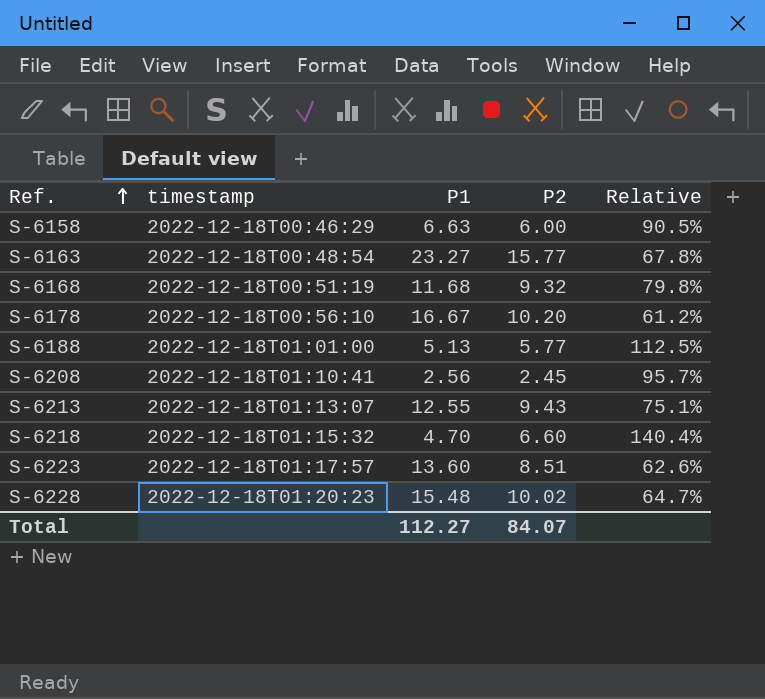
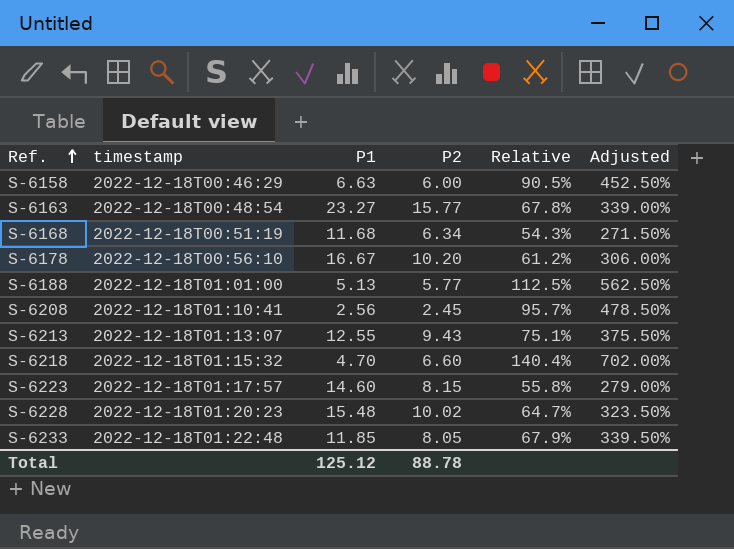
column Adjusted | formula: none -> [Relative] * 5
S-6168 | P2: 9.32 -> 6.34
S-6168 | Relative: 79.8% -> 54.3%
S-6223 | P1: 13.60 -> 14.60
S-6223 | P2: 8.51 -> 8.15
S-6223 | Relative: 62.6% -> 55.8%
row S-6233: none -> 2022-12-18T01:22:48 | 11.85 | 8.05 | 67.9% | 339.50%
Total | P1: 112.27 -> 125.12
Total | P2: 84.07 -> 88.78

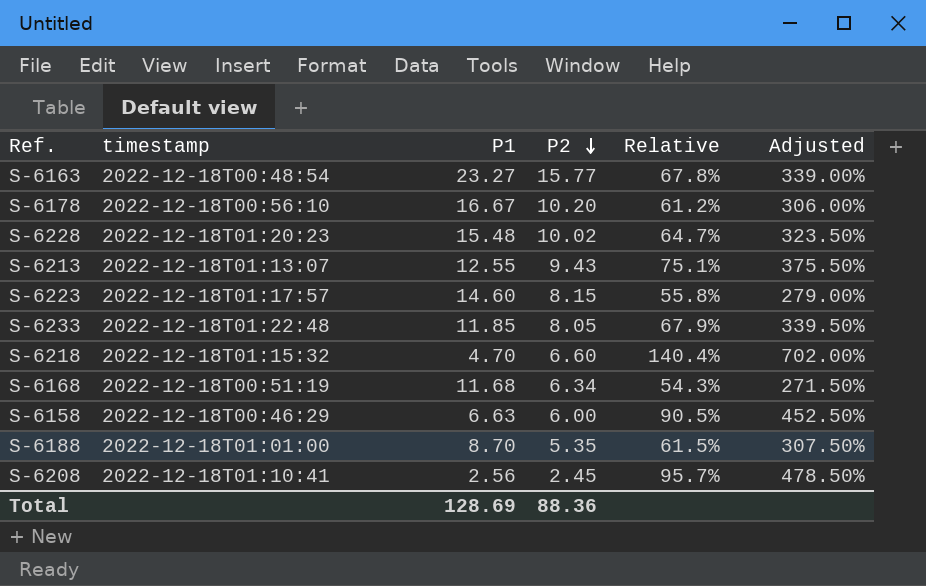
row order: Ref. ascending -> P2 descending
S-6188 | P1: 5.13 -> 8.70
S-6188 | P2: 5.77 -> 5.35
S-6188 | Relative: 112.5% -> 61.5%
S-6188 | Adjusted: 562.50% -> 307.50%
Total | P1: 125.12 -> 128.69
Total | P2: 88.78 -> 88.36

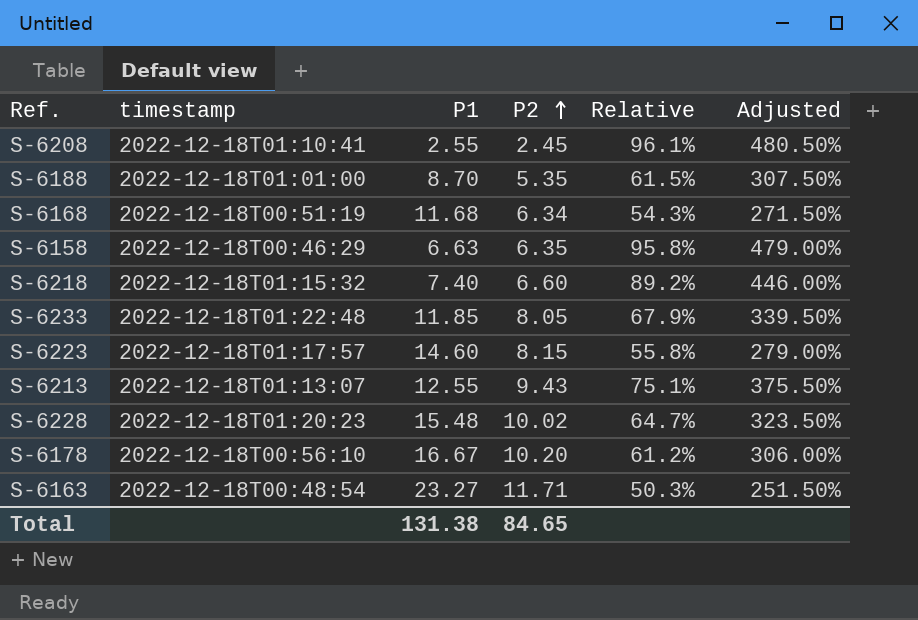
row order: P2 descending -> P2 ascending
S-6208 | P1: 2.56 -> 2.55
S-6208 | Relative: 95.7% -> 96.1%
S-6208 | Adjusted: 478.50% -> 480.50%
S-6158 | P2: 6.00 -> 6.35
S-6158 | Relative: 90.5% -> 95.8%
S-6158 | Adjusted: 452.50% -> 479.00%
S-6218 | P1: 4.70 -> 7.40
S-6218 | Relative: 140.4% -> 89.2%
S-6218 | Adjusted: 702.00% -> 446.00%
S-6163 | P2: 15.77 -> 11.71
S-6163 | Relative: 67.8% -> 50.3%
S-6163 | Adjusted: 339.00% -> 251.50%
Total | P1: 128.69 -> 131.38
Total | P2: 88.36 -> 84.65

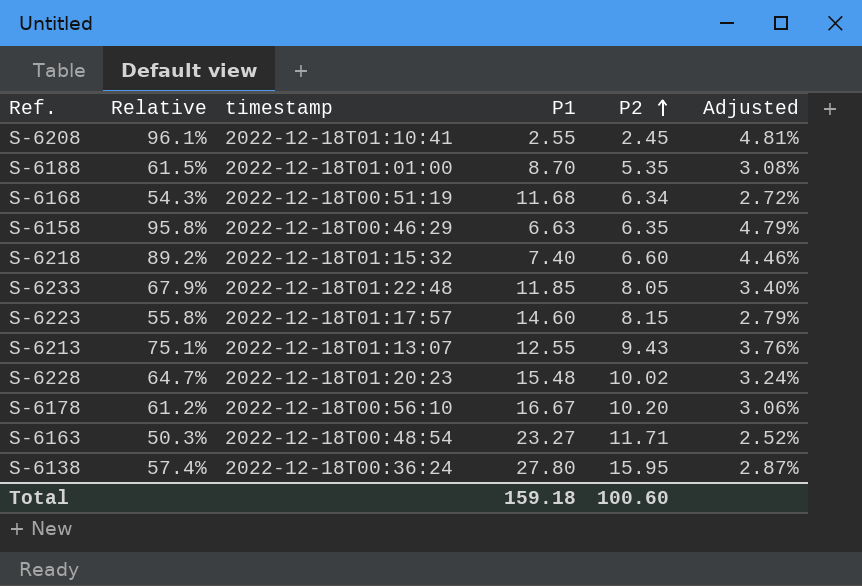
column Relative | position: 5 -> 2
column Adjusted | formula: [Relative] * 5 -> [Relative] * 0.05
row S-6138: none -> 57.4% | 2022-12-18T00:36:24 | 27.80 | 15.95 | 2.87%
Total | P1: 131.38 -> 159.18
Total | P2: 84.65 -> 100.60

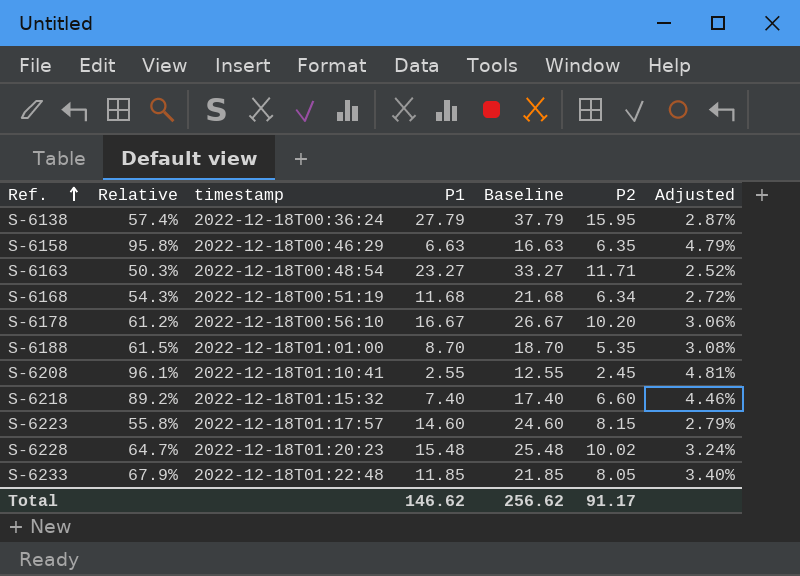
row order: P2 ascending -> Ref. ascending
column Baseline | formula: none -> [P1] + 10
row S-6213: 75.1% | 2022-12-18T01:13:07 | 12.55 | 9.43 | 3.76% -> none
S-6138 | P1: 27.80 -> 27.79
Total | P1: 159.18 -> 146.62
Total | P2: 100.60 -> 91.17

